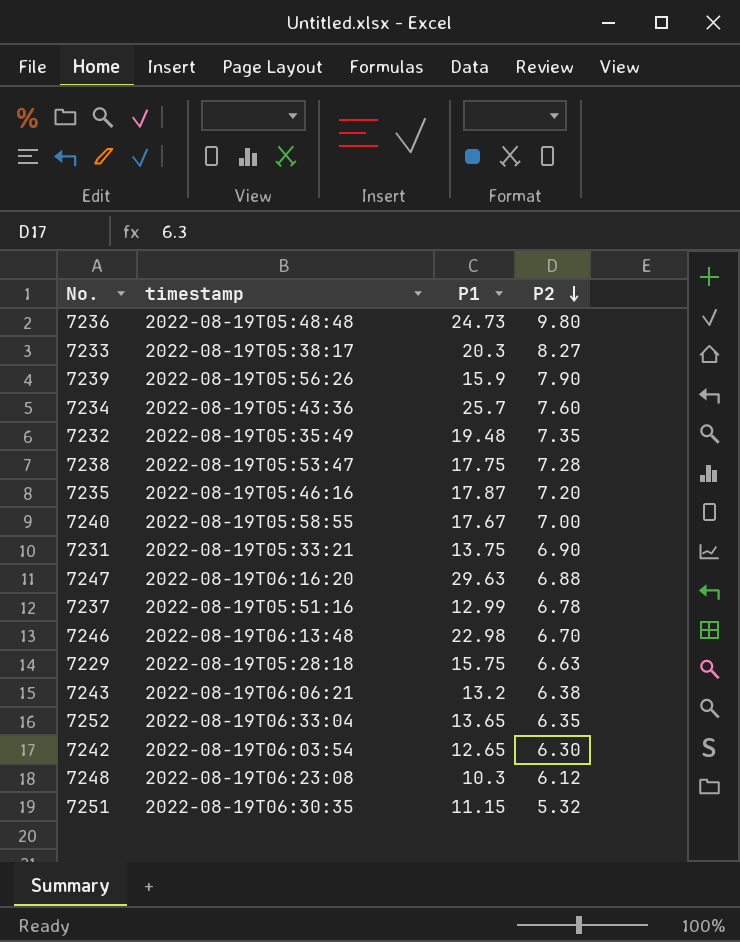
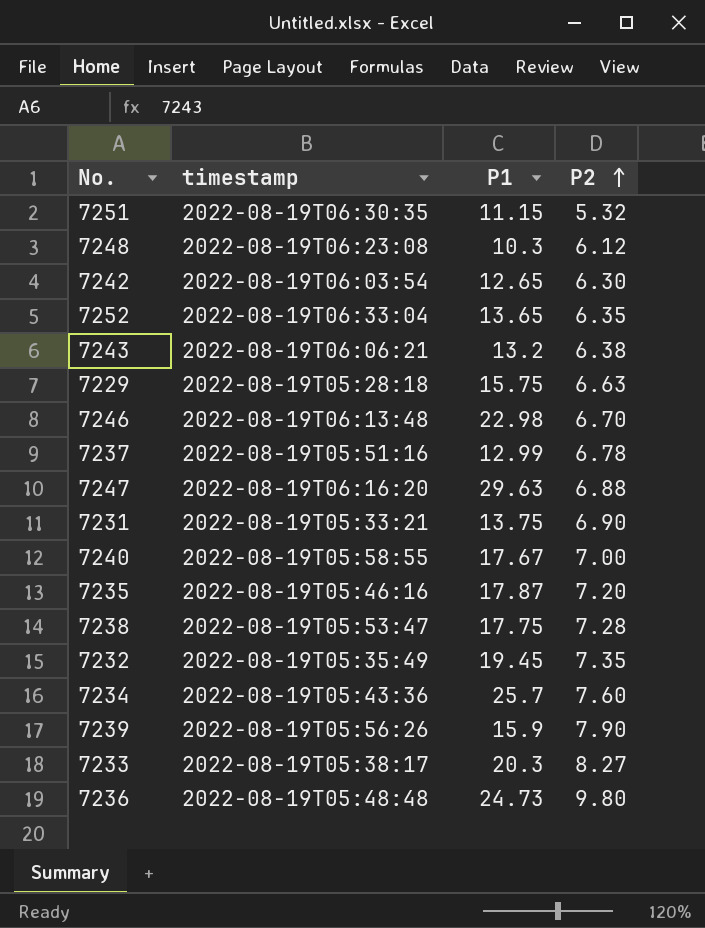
row order: P2 descending -> P2 ascending
7232 | P1: 19.48 -> 19.45

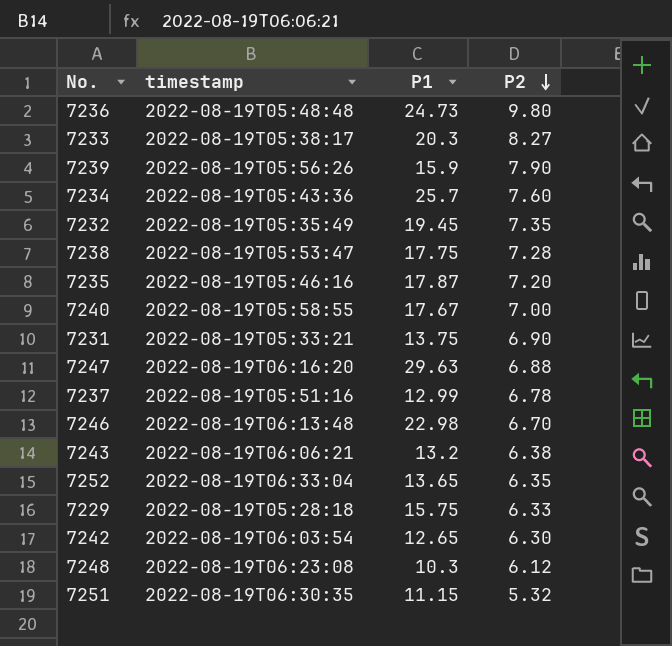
row order: P2 ascending -> P2 descending
7229 | P2: 6.63 -> 6.33

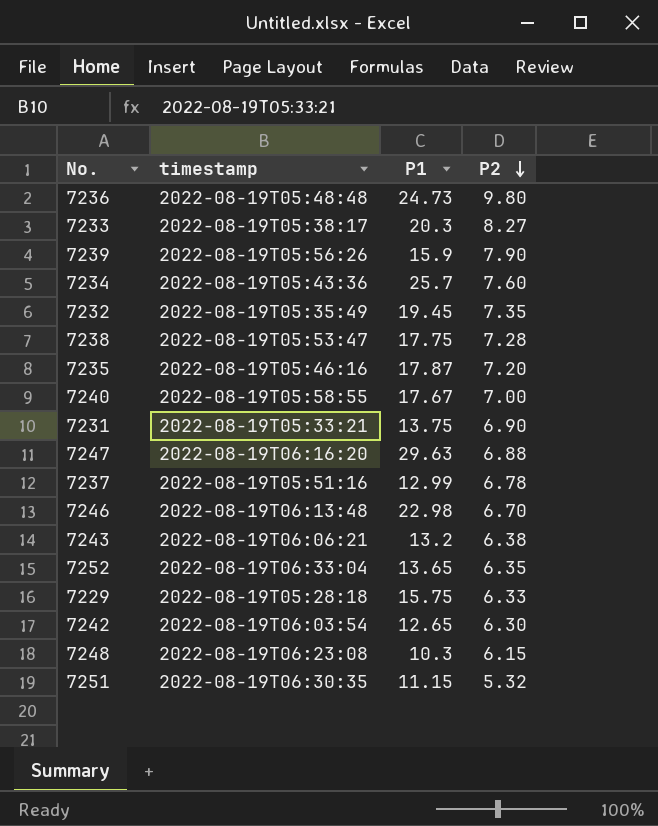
7248 | P2: 6.12 -> 6.15

